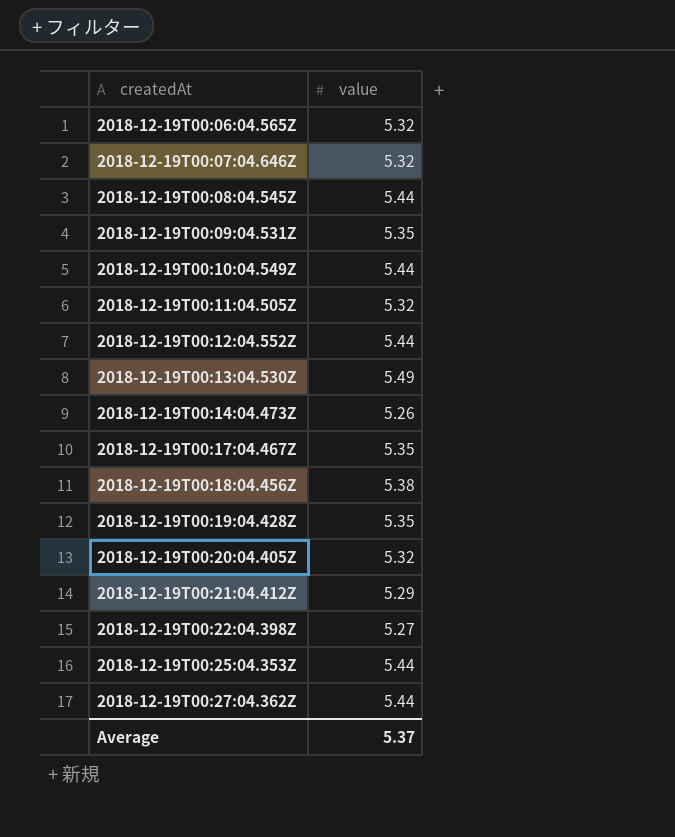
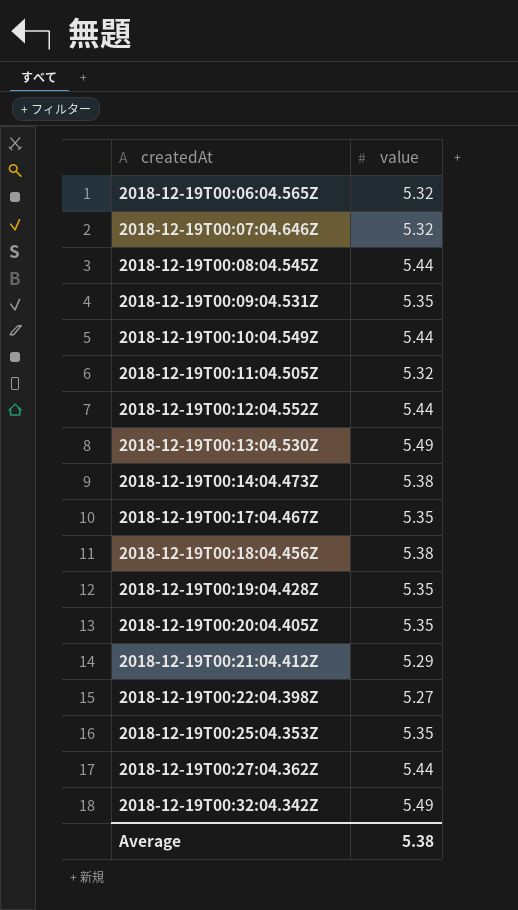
2018-12-19T00:14:04.473Z | value: 5.26 -> 5.38
2018-12-19T00:20:04.405Z | value: 5.32 -> 5.35
2018-12-19T00:25:04.353Z | value: 5.44 -> 5.35
row 2018-12-19T00:32:04.342Z: none -> 5.49
Average | value: 5.37 -> 5.38

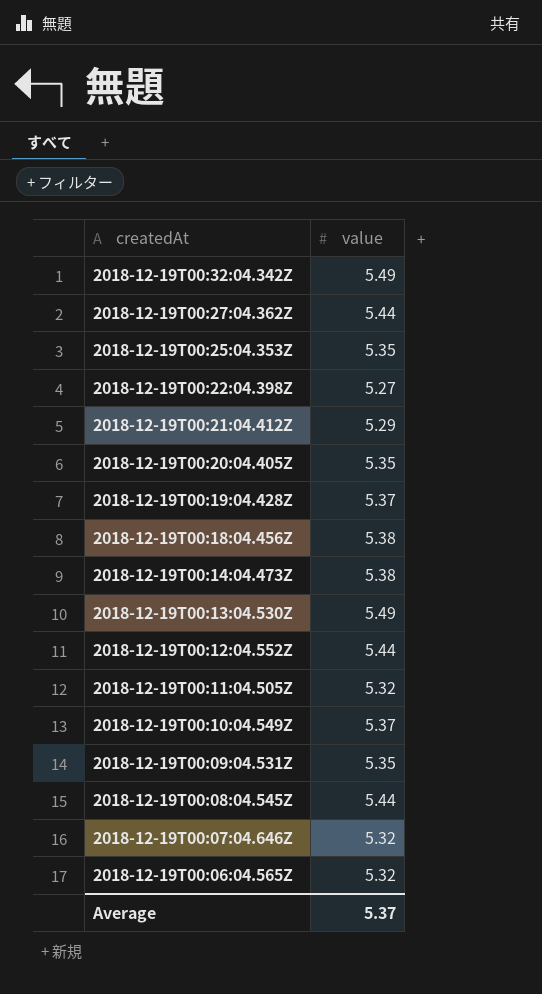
row order: createdAt ascending -> createdAt descending
row 2018-12-19T00:17:04.467Z: 5.35 -> none
2018-12-19T00:19:04.428Z | value: 5.35 -> 5.37
2018-12-19T00:10:04.549Z | value: 5.44 -> 5.37
Average | value: 5.38 -> 5.37

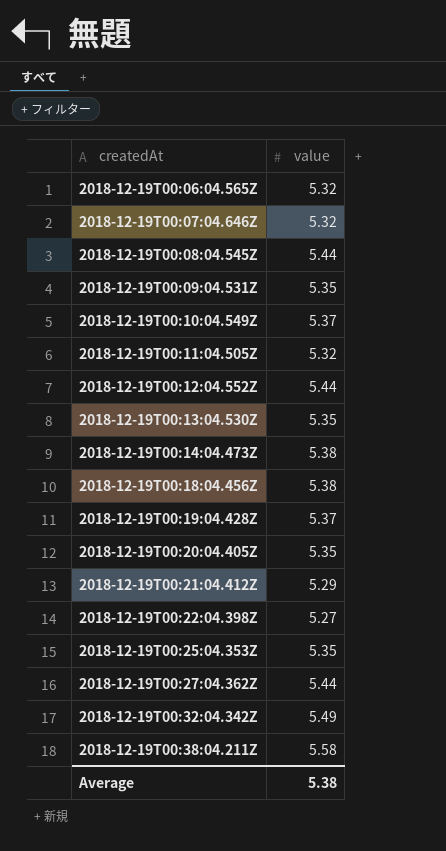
row order: createdAt descending -> createdAt ascending
2018-12-19T00:13:04.530Z | value: 5.49 -> 5.35
row 2018-12-19T00:38:04.211Z: none -> 5.58
Average | value: 5.37 -> 5.38

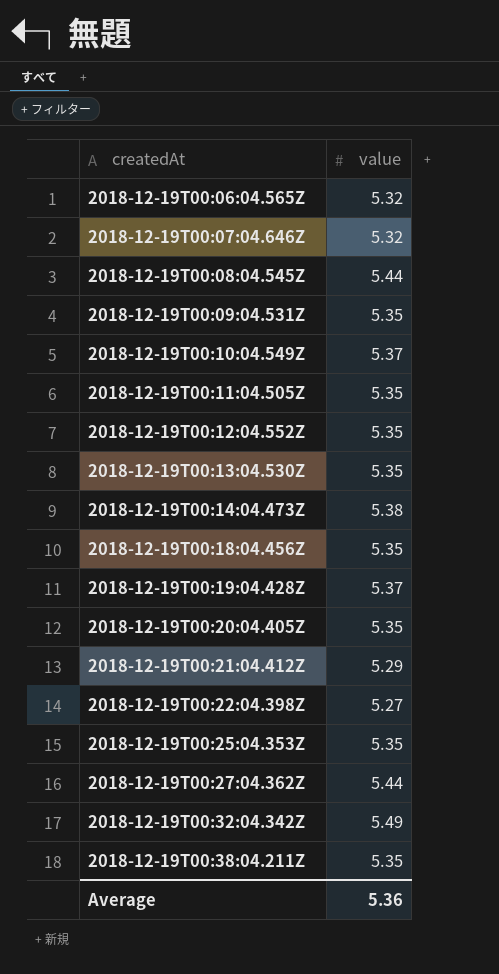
2018-12-19T00:11:04.505Z | value: 5.32 -> 5.35
2018-12-19T00:12:04.552Z | value: 5.44 -> 5.35
2018-12-19T00:18:04.456Z | value: 5.38 -> 5.35
2018-12-19T00:38:04.211Z | value: 5.58 -> 5.35
Average | value: 5.38 -> 5.36

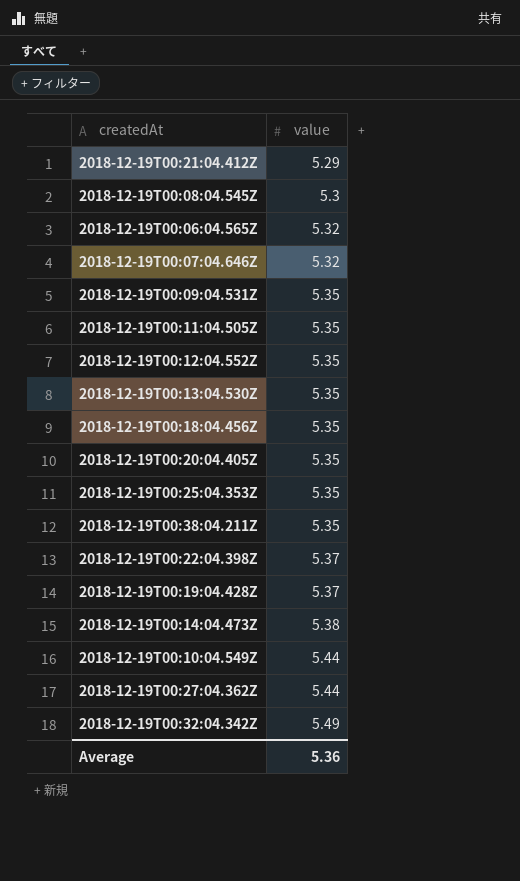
row order: createdAt ascending -> value ascending
2018-12-19T00:08:04.545Z | value: 5.44 -> 5.3
2018-12-19T00:22:04.398Z | value: 5.27 -> 5.37
2018-12-19T00:10:04.549Z | value: 5.37 -> 5.44

